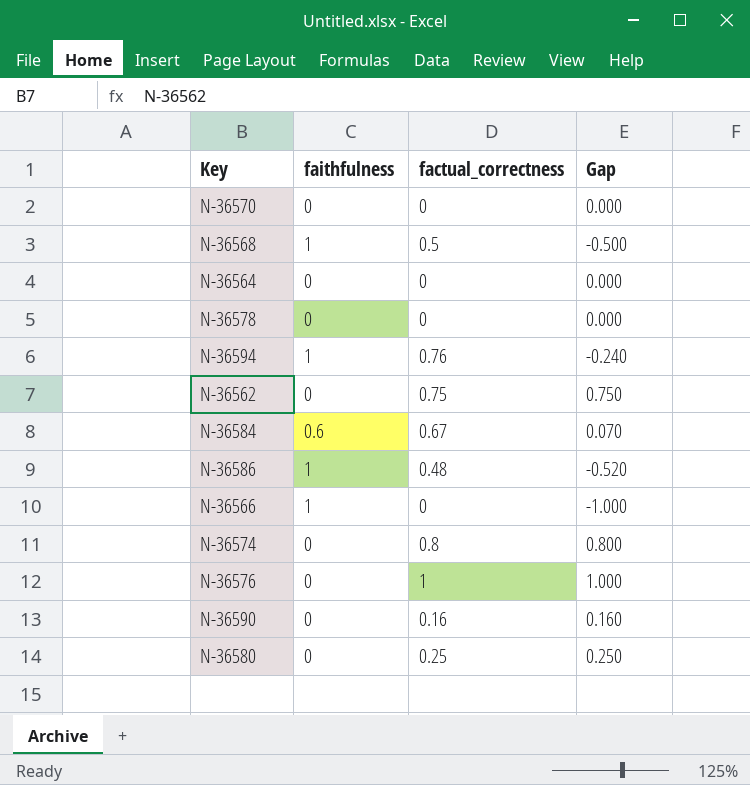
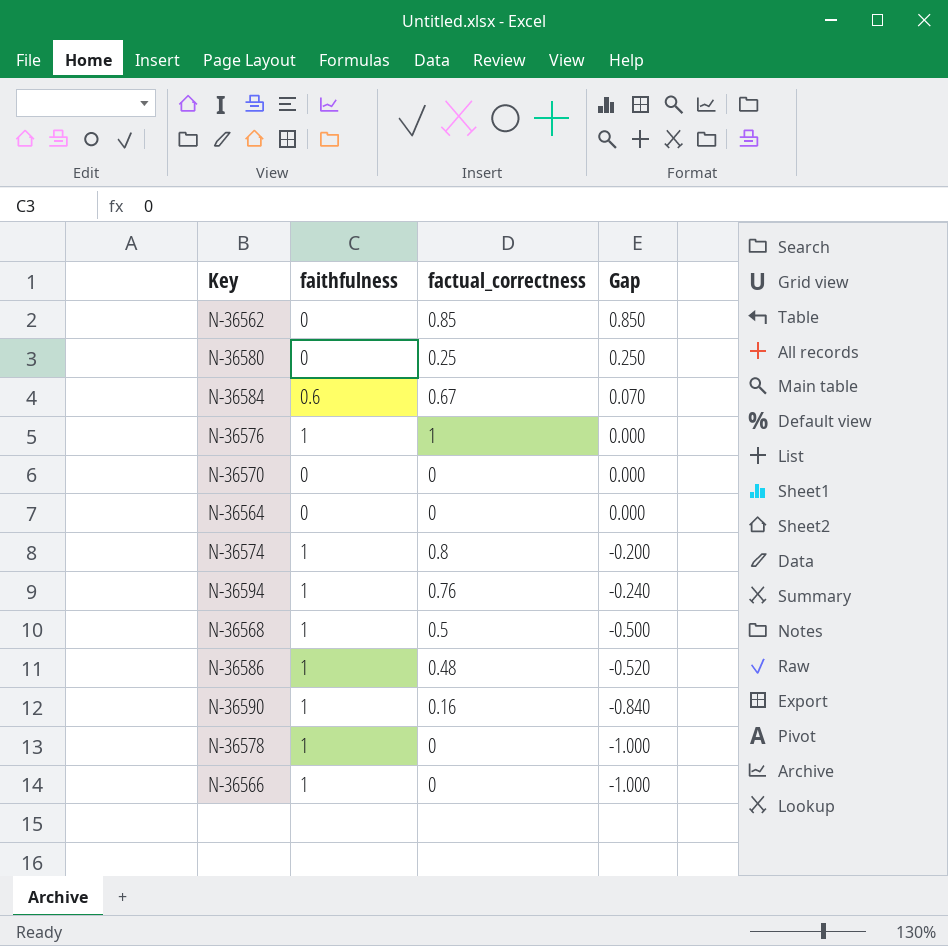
row order: none -> Gap descending
N-36562 | factual_correctness: 0.75 -> 0.85
N-36562 | Gap: 0.750 -> 0.850
N-36576 | faithfulness: 0 -> 1
N-36576 | Gap: 1.000 -> 0.000
N-36574 | faithfulness: 0 -> 1
N-36574 | Gap: 0.800 -> -0.200
N-36590 | faithfulness: 0 -> 1
N-36590 | Gap: 0.160 -> -0.840
N-36578 | faithfulness: 0 -> 1
N-36578 | Gap: 0.000 -> -1.000

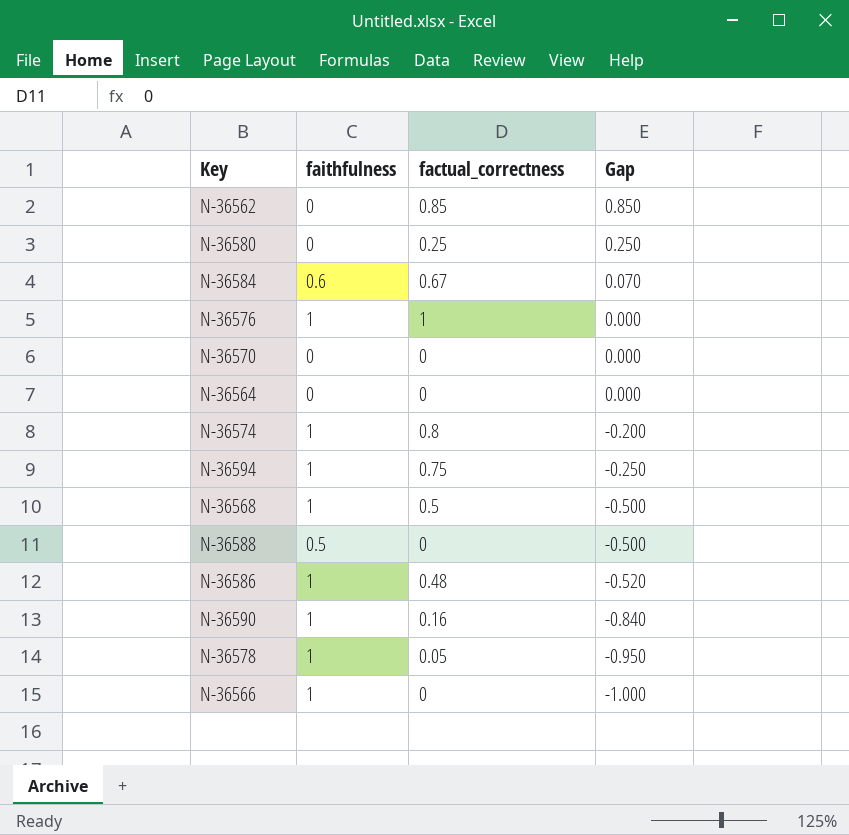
N-36594 | factual_correctness: 0.76 -> 0.75
N-36594 | Gap: -0.240 -> -0.250
row N-36588: none -> 0.5 | 0 | -0.500
N-36578 | factual_correctness: 0 -> 0.05
N-36578 | Gap: -1.000 -> -0.950

